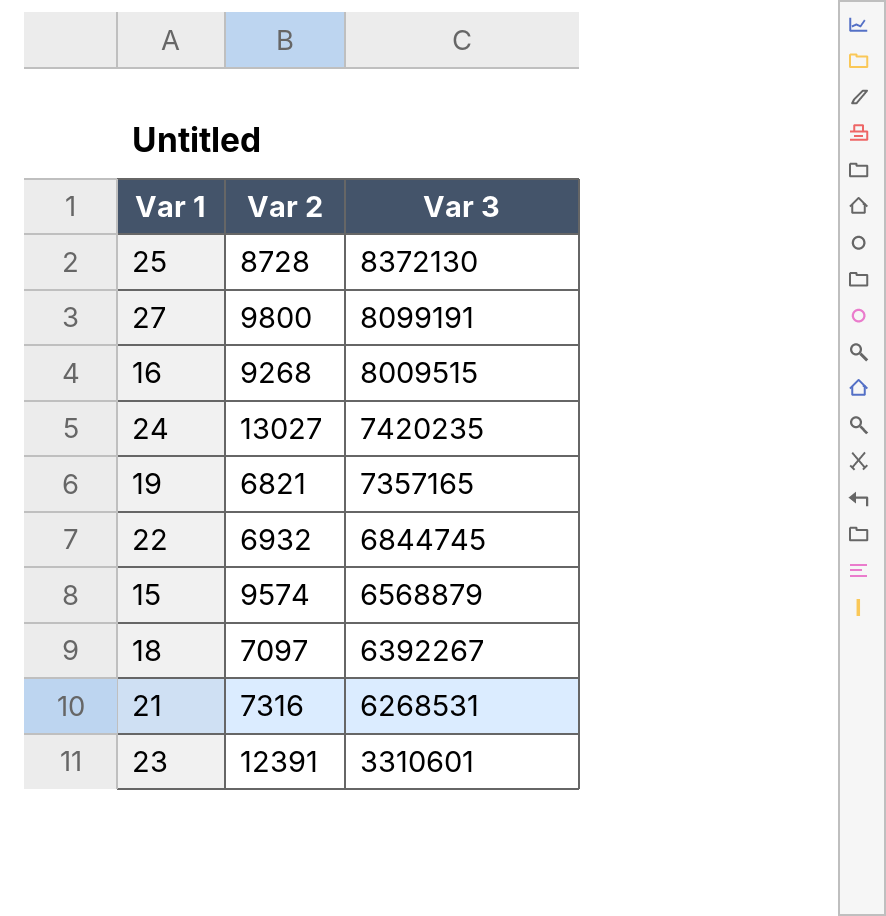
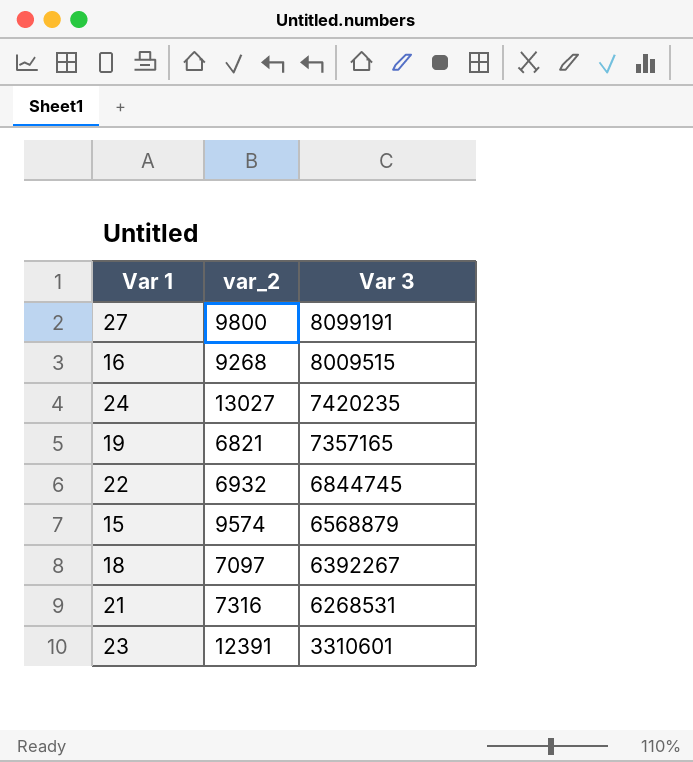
column name: Var 2 -> var_2
row 25: 8728 | 8372130 -> none

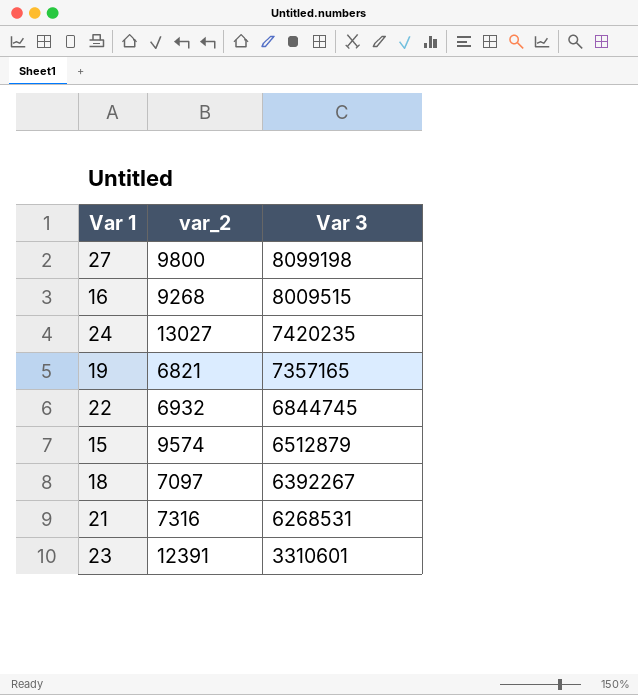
27 | Var 3: 8099191 -> 8099198
15 | Var 3: 6568879 -> 6512879

